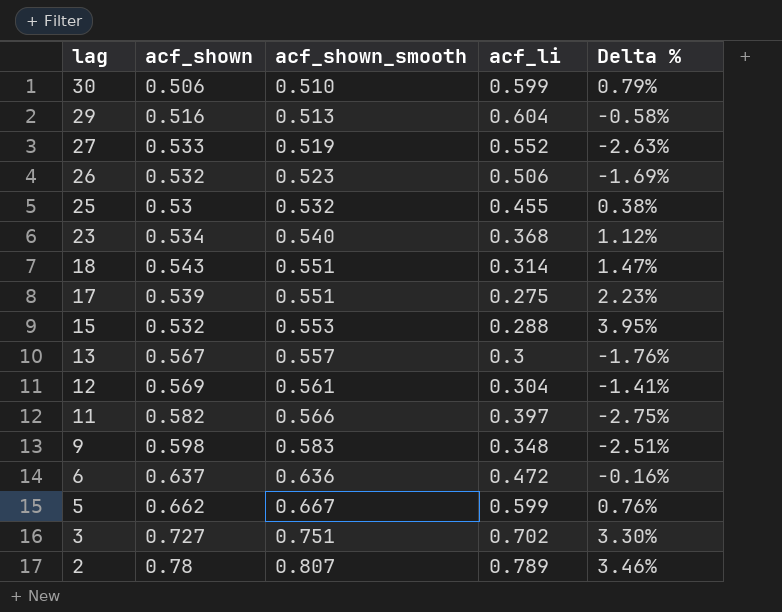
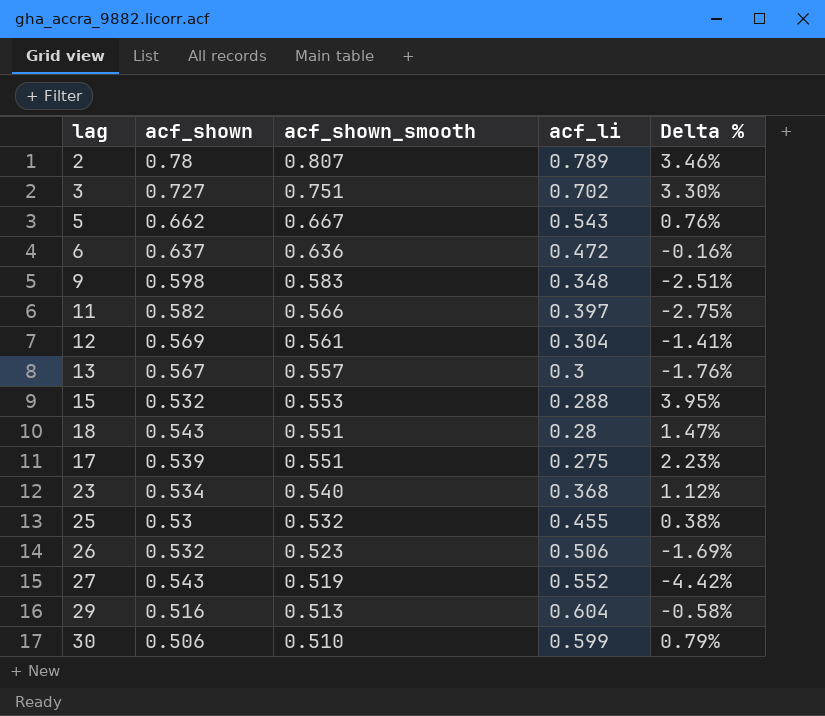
row order: lag descending -> acf_shown_smooth descending
5 | acf_li: 0.599 -> 0.543
18 | acf_li: 0.314 -> 0.28
27 | acf_shown: 0.533 -> 0.543
27 | Delta %: -2.63% -> -4.42%

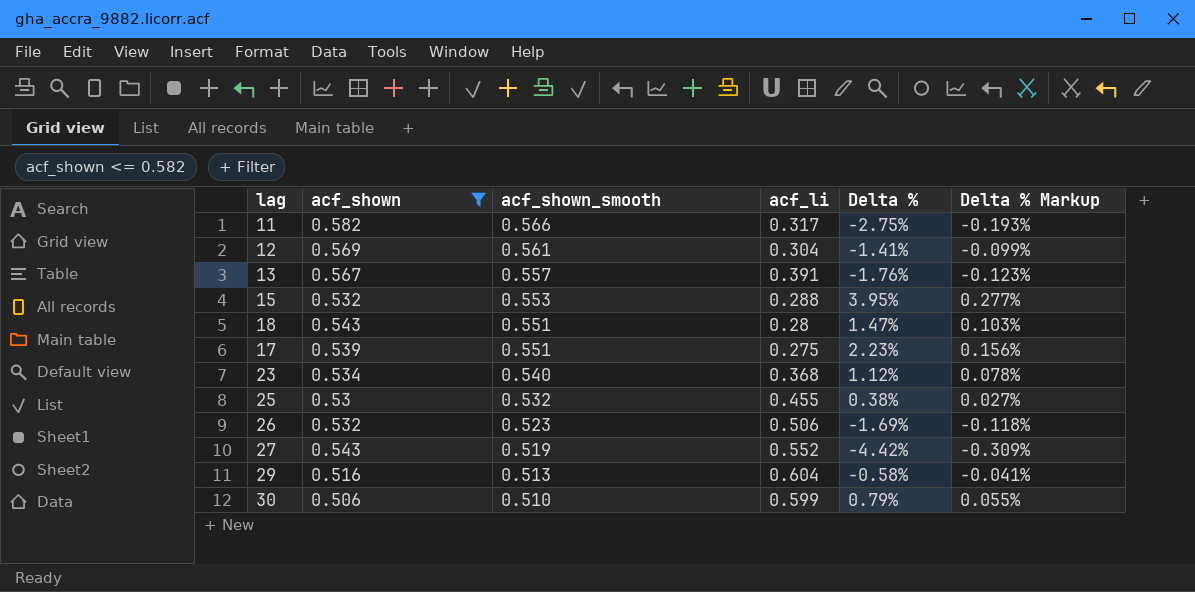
filter: none -> acf_shown <= 0.582
column Delta % Markup | formula: none -> [Delta %] * 0.07
11 | acf_li: 0.397 -> 0.317
13 | acf_li: 0.3 -> 0.391

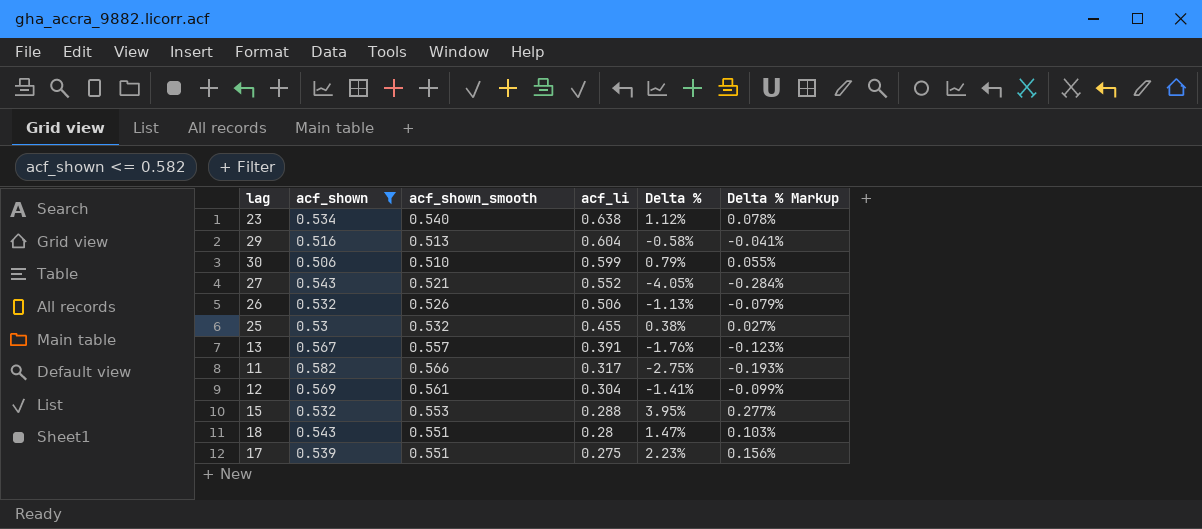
row order: acf_shown_smooth descending -> acf_li descending
23 | acf_li: 0.368 -> 0.638
27 | acf_shown_smooth: 0.519 -> 0.521
27 | Delta %: -4.42% -> -4.05%
27 | Delta % Markup: -0.309% -> -0.284%
26 | acf_shown_smooth: 0.523 -> 0.526
26 | Delta %: -1.69% -> -1.13%
26 | Delta % Markup: -0.118% -> -0.079%

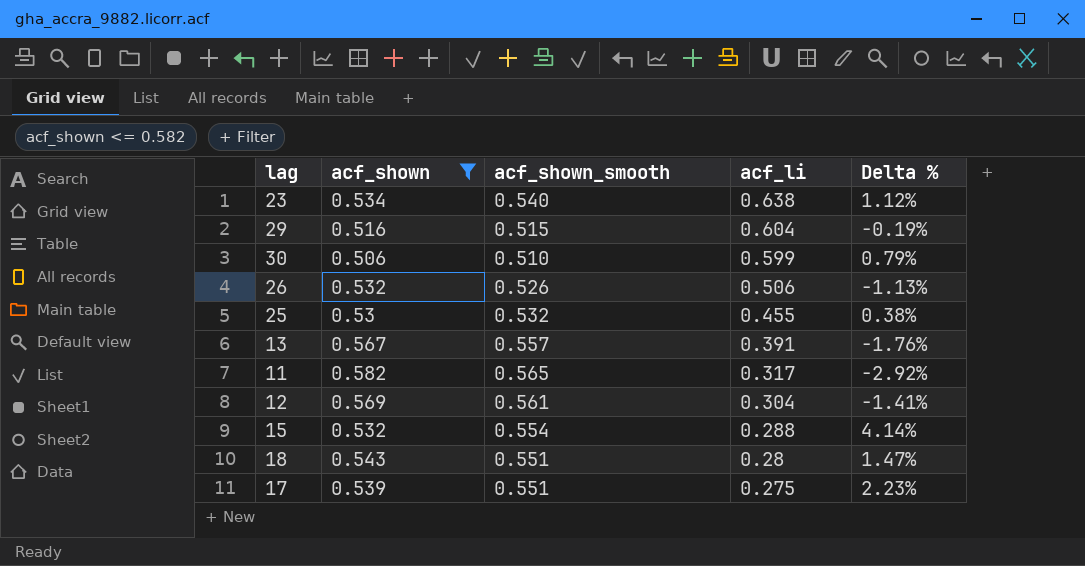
column Delta % Markup | formula: [Delta %] * 0.07 -> none
row 27: 0.543 | 0.521 | 0.552 | -4.05% | -0.284% -> none
29 | acf_shown_smooth: 0.513 -> 0.515
29 | Delta %: -0.58% -> -0.19%
11 | acf_shown_smooth: 0.566 -> 0.565
11 | Delta %: -2.75% -> -2.92%
15 | acf_shown_smooth: 0.553 -> 0.554
15 | Delta %: 3.95% -> 4.14%

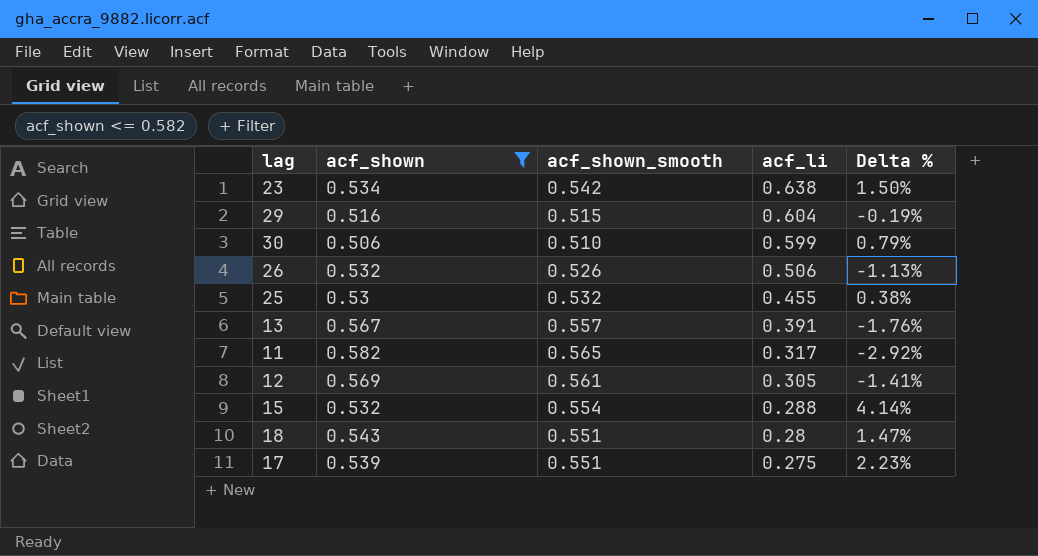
23 | acf_shown_smooth: 0.540 -> 0.542
23 | Delta %: 1.12% -> 1.50%
12 | acf_li: 0.304 -> 0.305

